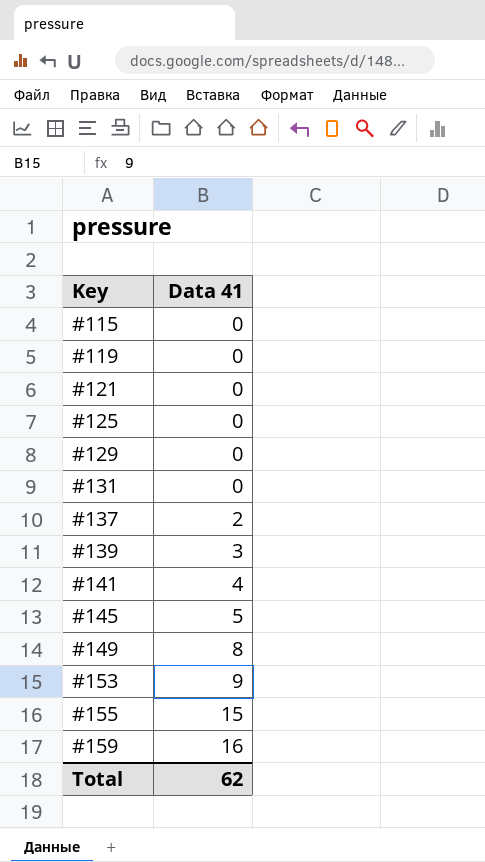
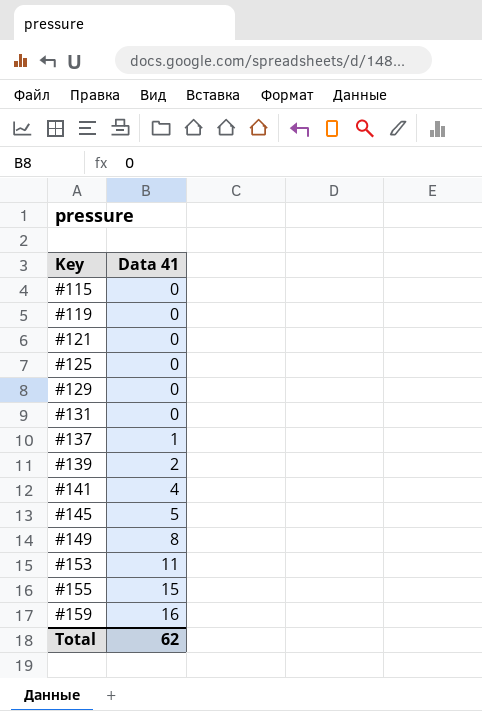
#137 | Data 41: 2 -> 1
#139 | Data 41: 3 -> 2
#153 | Data 41: 9 -> 11

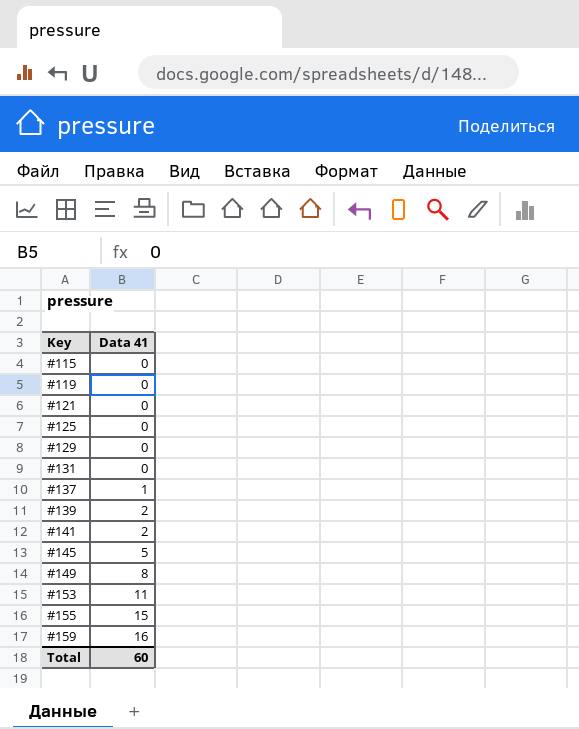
#141 | Data 41: 4 -> 2
Total | Data 41: 62 -> 60

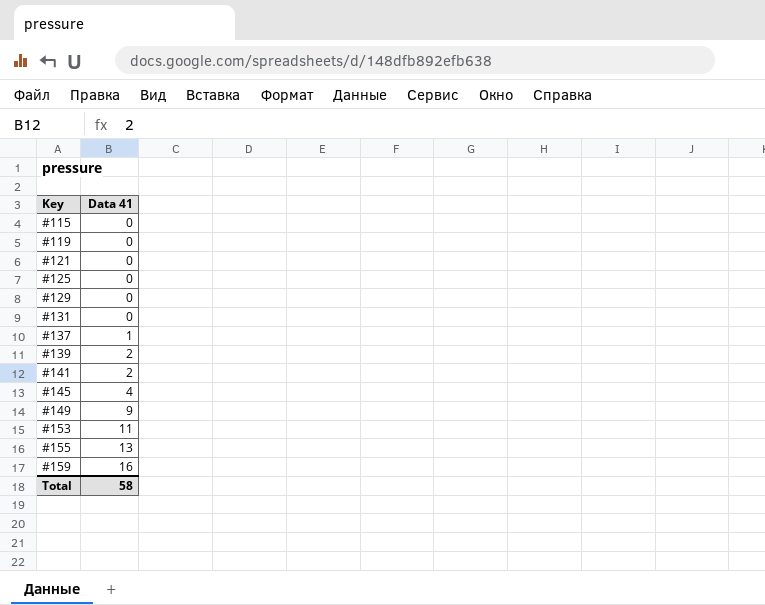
#145 | Data 41: 5 -> 4
#149 | Data 41: 8 -> 9
#155 | Data 41: 15 -> 13
Total | Data 41: 60 -> 58

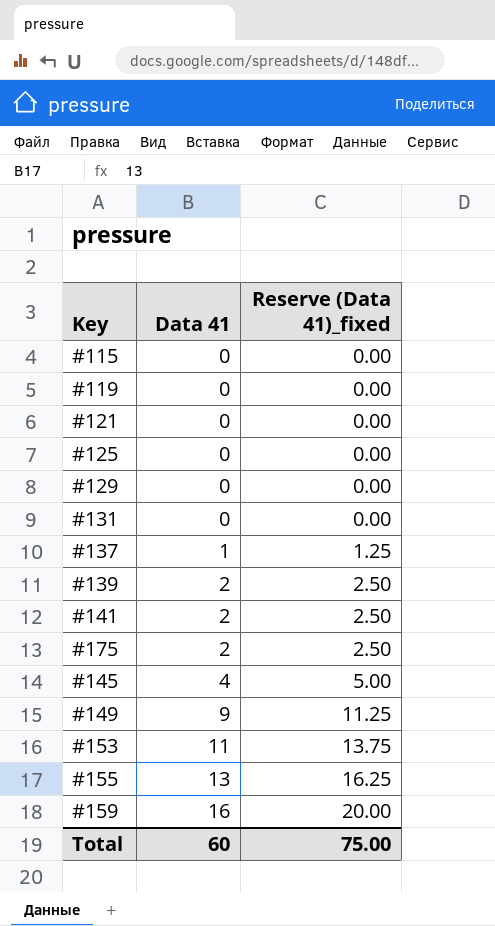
column Reserve (Data 41)_fixed | formula: none -> [Data 41] * 1.25
row #175: none -> 2 | 2.50
Total | Data 41: 58 -> 60

